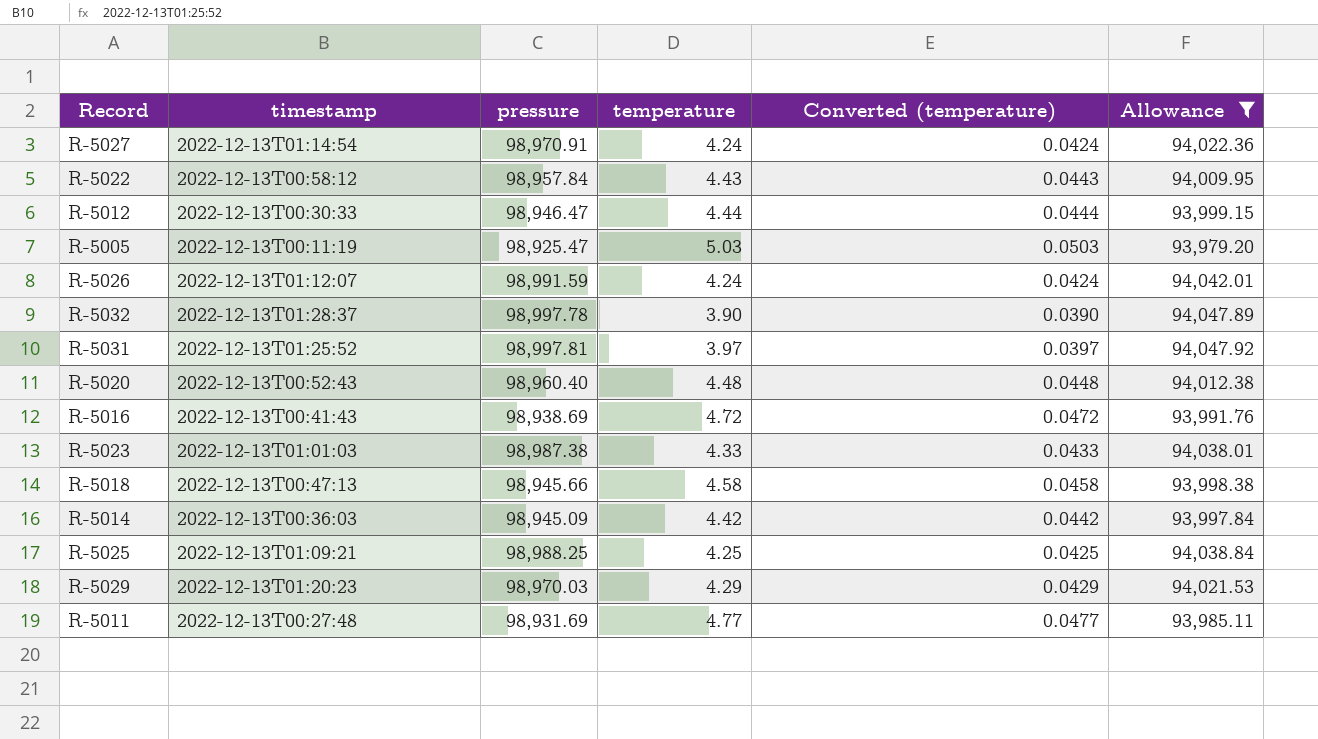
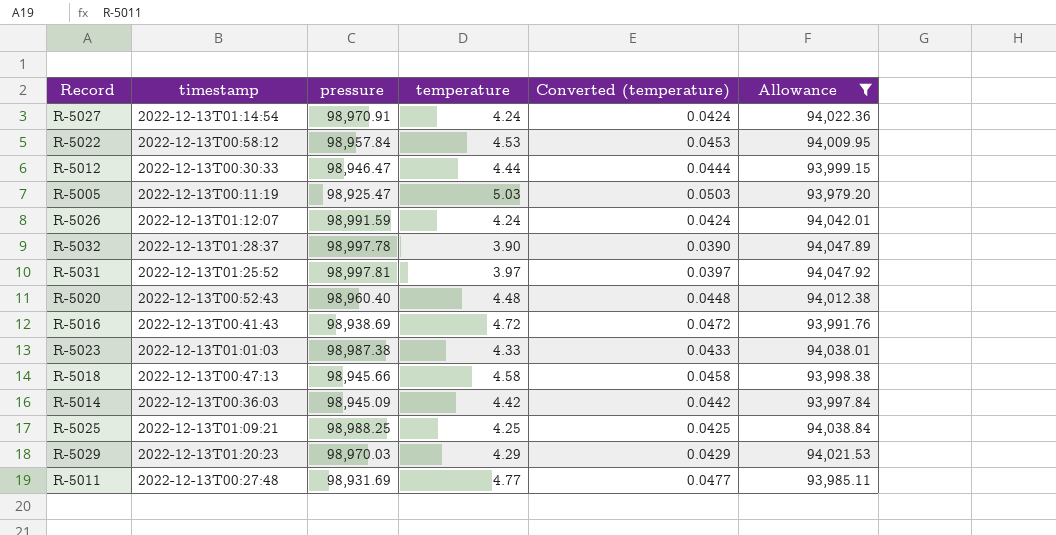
R-5022 | temperature: 4.43 -> 4.53
R-5022 | Converted (temperature): 0.0443 -> 0.0453

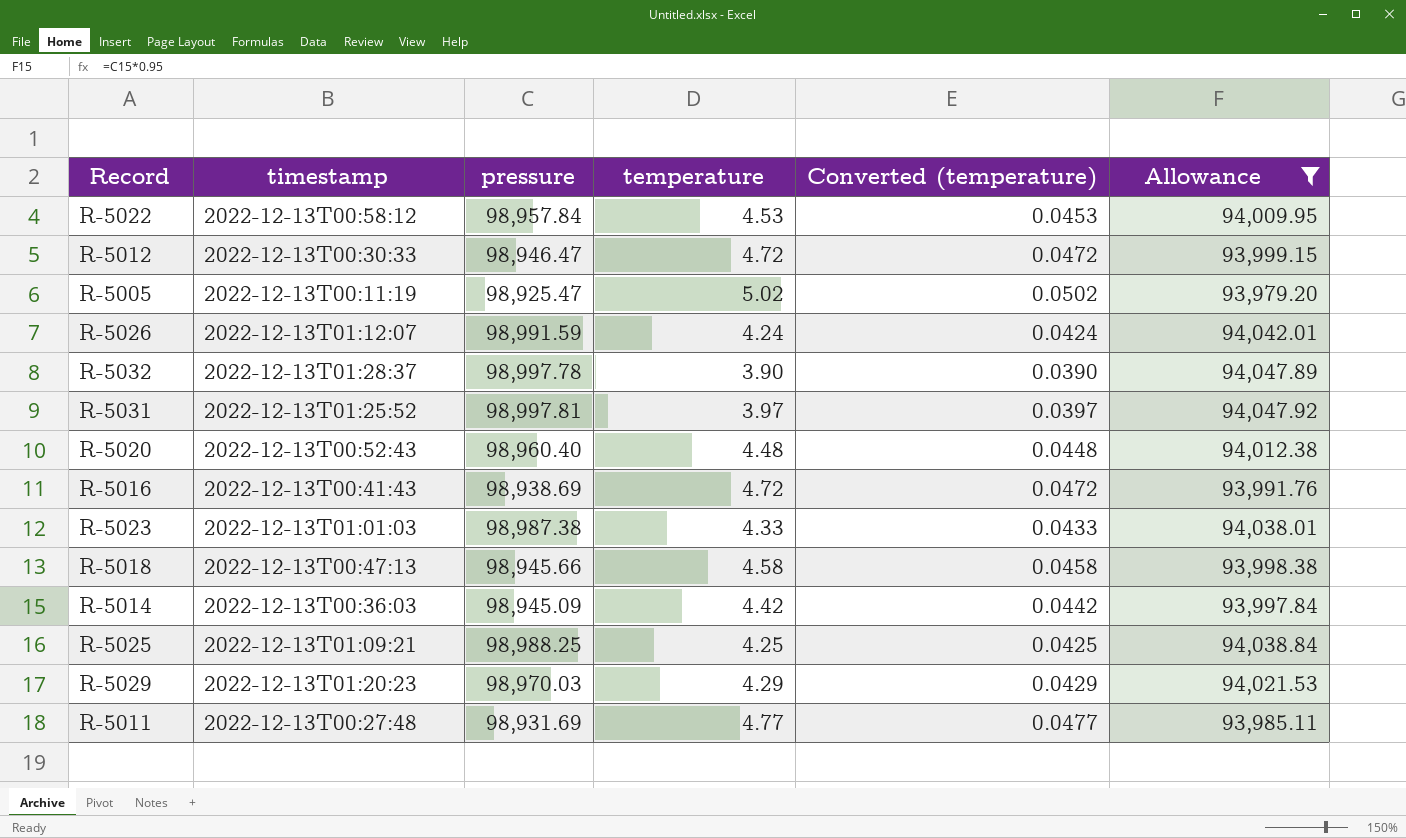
row R-5027: 2022-12-13T01:14:54 | 98,970.91 | 4.24 | 0.0424 | 94,022.36 -> none
R-5012 | temperature: 4.44 -> 4.72
R-5012 | Converted (temperature): 0.0444 -> 0.0472
R-5005 | temperature: 5.03 -> 5.02
R-5005 | Converted (temperature): 0.0503 -> 0.0502

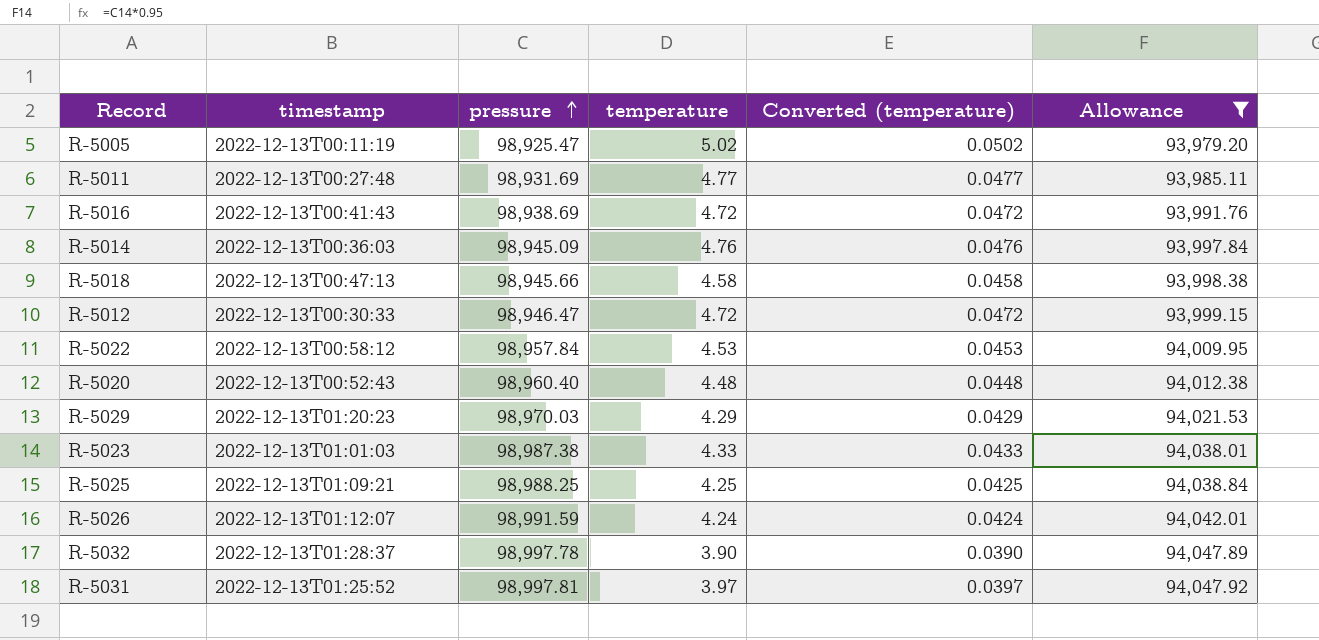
row order: none -> pressure ascending
R-5014 | temperature: 4.42 -> 4.76
R-5014 | Converted (temperature): 0.0442 -> 0.0476

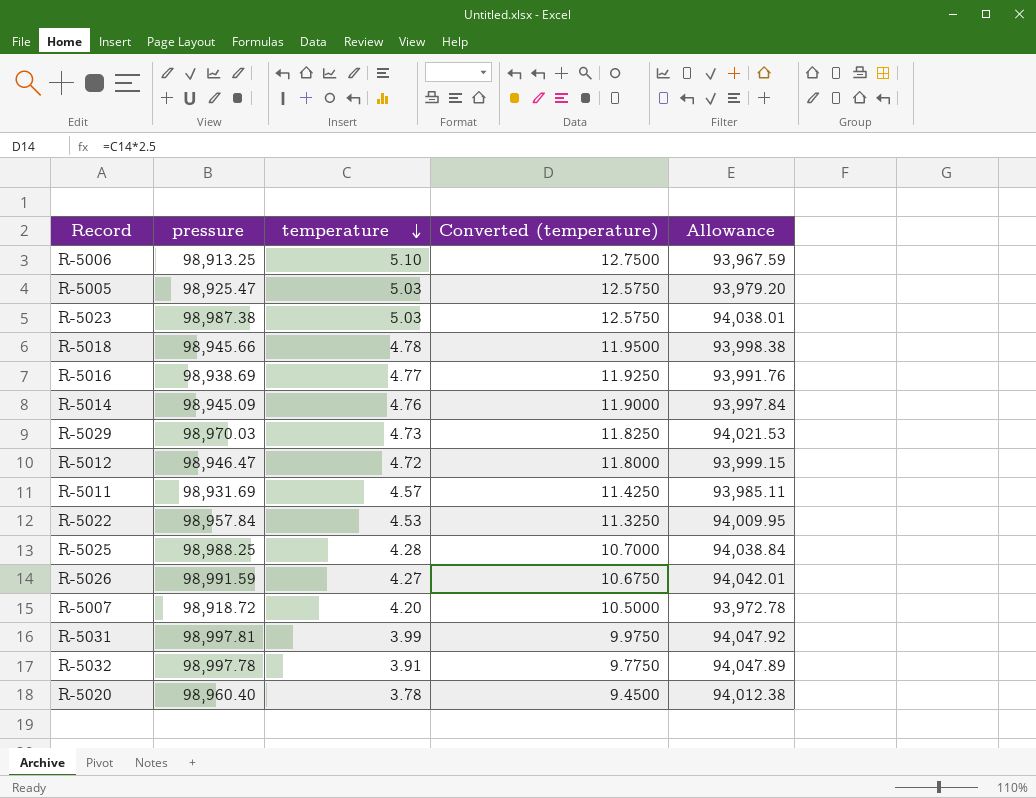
filter: Allowance >= 93,979.20 -> none
row order: pressure ascending -> temperature descending
column timestamp | position: 2 -> none
column Converted (temperature) | formula: [temperature] * 0.01 -> [temperature] * 2.5
R-5005 | temperature: 5.02 -> 5.03
R-5023 | temperature: 4.33 -> 5.03
R-5018 | temperature: 4.58 -> 4.78
R-5016 | temperature: 4.72 -> 4.77
R-5029 | temperature: 4.29 -> 4.73
R-5011 | temperature: 4.77 -> 4.57
R-5025 | temperature: 4.25 -> 4.28
R-5026 | temperature: 4.24 -> 4.27
R-5031 | temperature: 3.97 -> 3.99
R-5032 | temperature: 3.90 -> 3.91
R-5020 | temperature: 4.48 -> 3.78

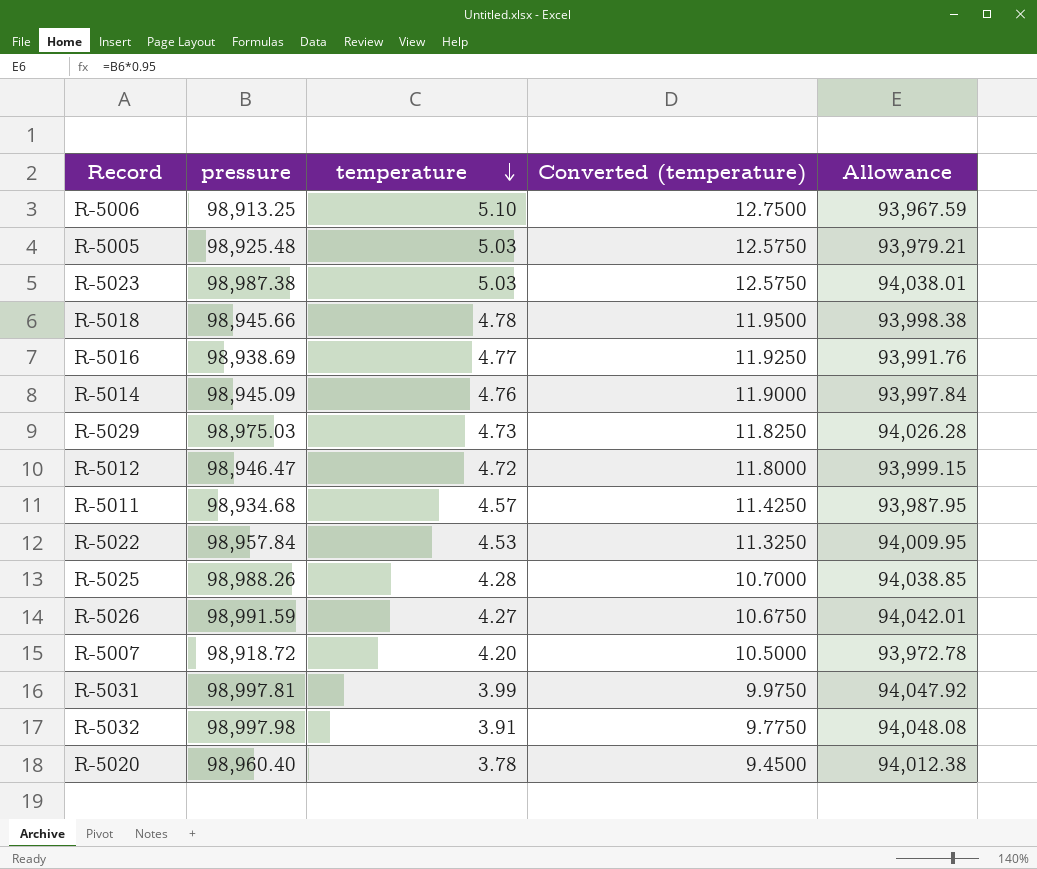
R-5005 | pressure: 98,925.47 -> 98,925.48
R-5005 | Allowance: 93,979.20 -> 93,979.21
R-5029 | pressure: 98,970.03 -> 98,975.03
R-5029 | Allowance: 94,021.53 -> 94,026.28
R-5011 | pressure: 98,931.69 -> 98,934.68
R-5011 | Allowance: 93,985.11 -> 93,987.95
R-5025 | pressure: 98,988.25 -> 98,988.26
R-5025 | Allowance: 94,038.84 -> 94,038.85
R-5032 | pressure: 98,997.78 -> 98,997.98
R-5032 | Allowance: 94,047.89 -> 94,048.08

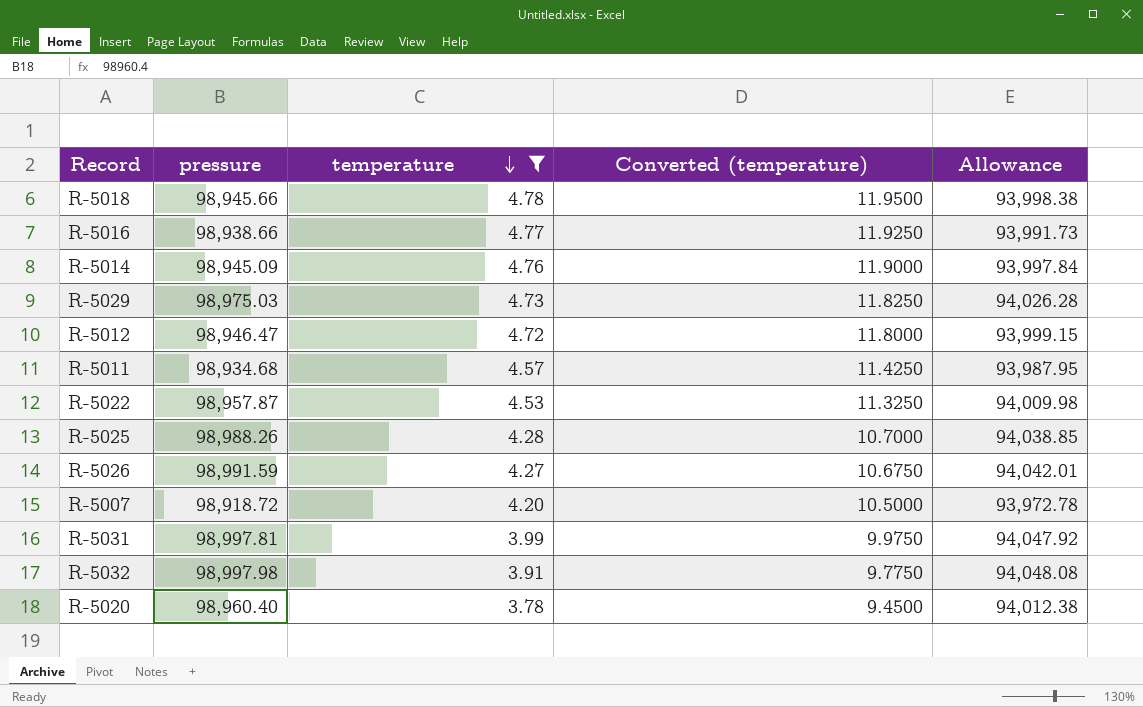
filter: none -> temperature <= 4.78
R-5016 | pressure: 98,938.69 -> 98,938.66
R-5016 | Allowance: 93,991.76 -> 93,991.73
R-5022 | pressure: 98,957.84 -> 98,957.87
R-5022 | Allowance: 94,009.95 -> 94,009.98

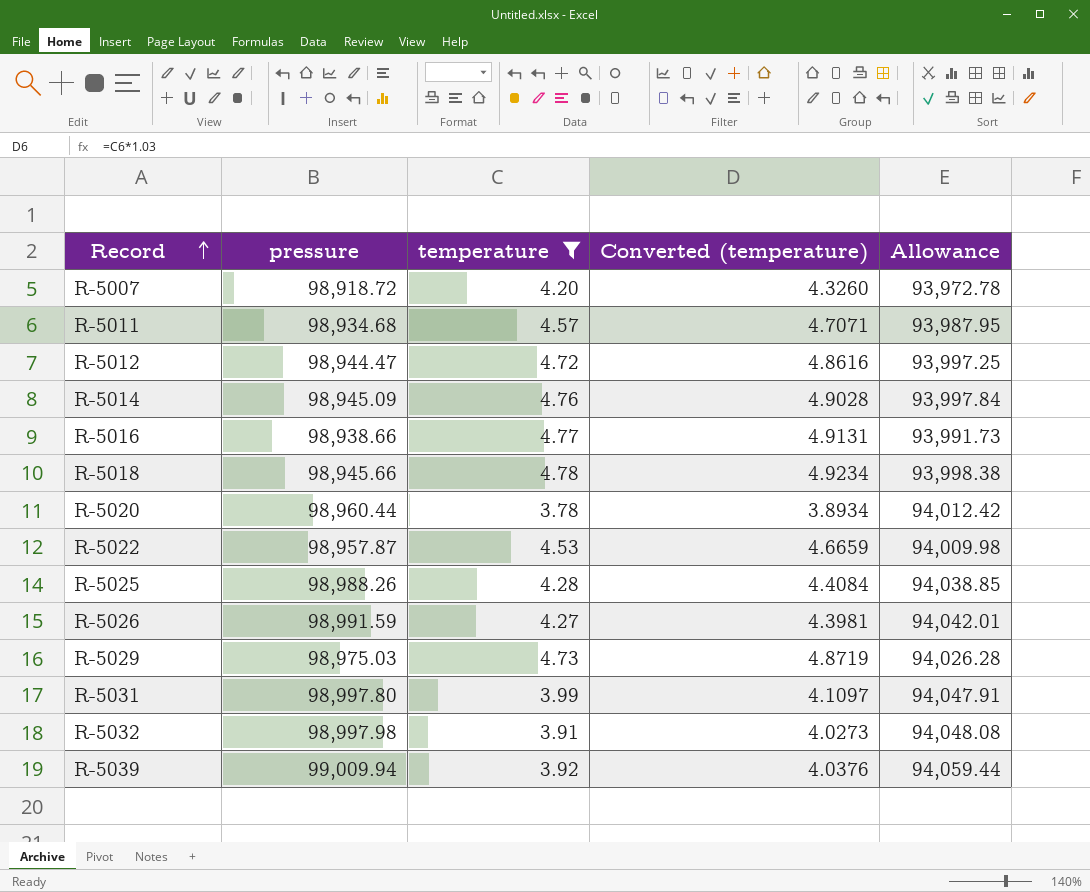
row order: temperature descending -> Record ascending
column Converted (temperature) | formula: [temperature] * 2.5 -> [temperature] * 1.03
R-5012 | pressure: 98,946.47 -> 98,944.47
R-5012 | Allowance: 93,999.15 -> 93,997.25
R-5020 | pressure: 98,960.40 -> 98,960.44
R-5020 | Allowance: 94,012.38 -> 94,012.42
R-5031 | pressure: 98,997.81 -> 98,997.80
R-5031 | Allowance: 94,047.92 -> 94,047.91
row R-5039: none -> 99,009.94 | 3.92 | 4.0376 | 94,059.44

